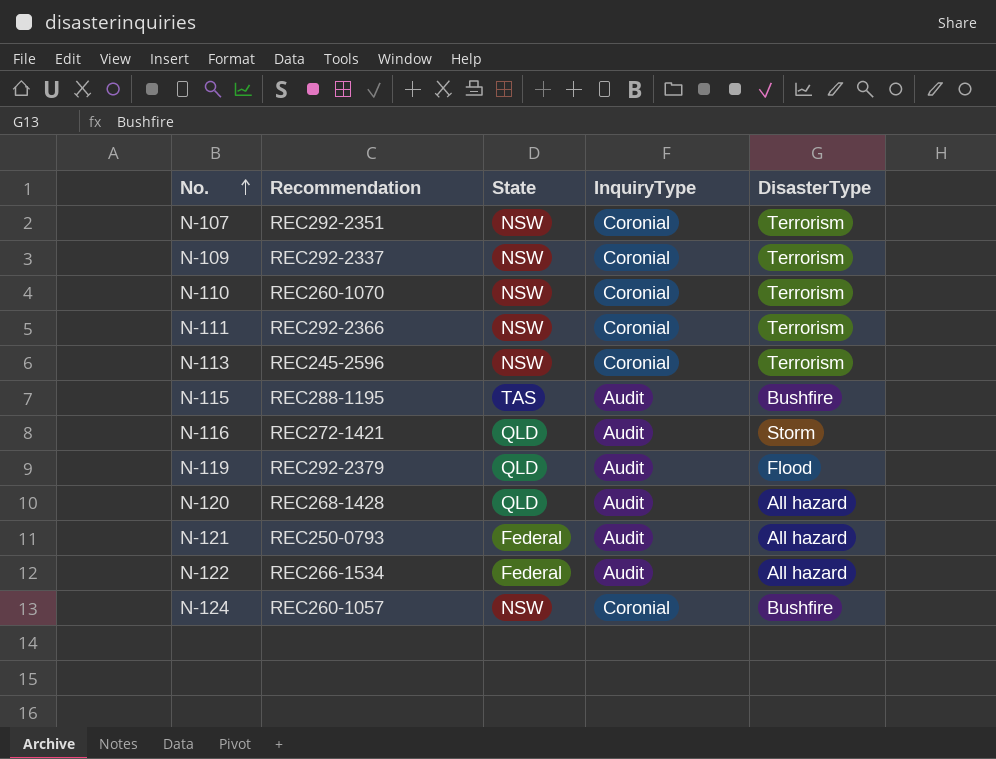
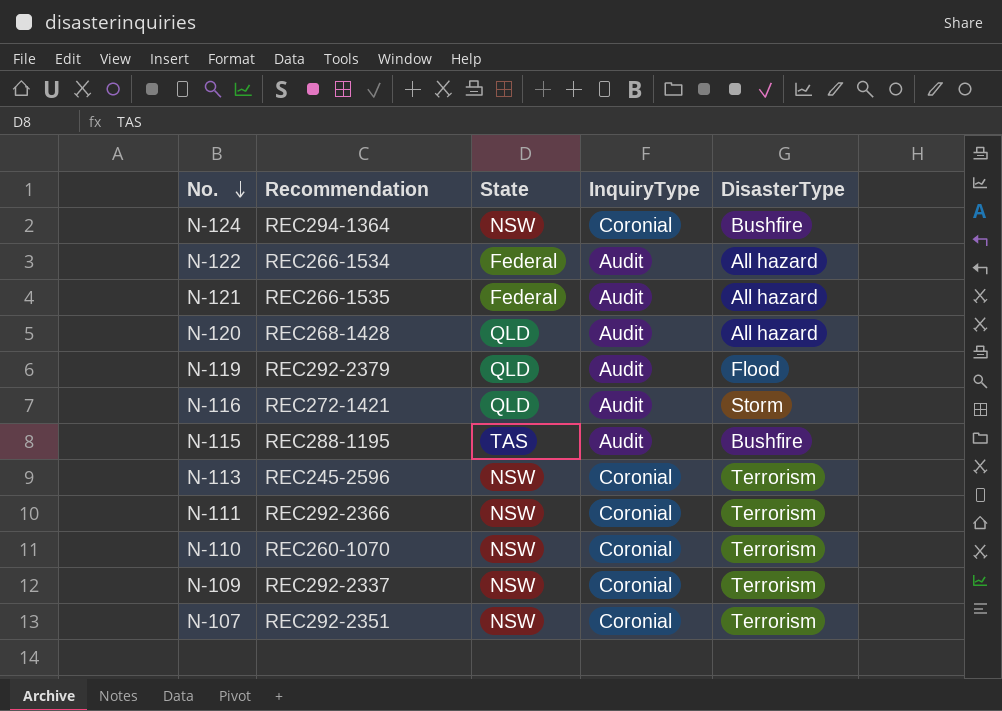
row order: No. ascending -> No. descending
N-124 | Recommendation: REC260-1057 -> REC294-1364
N-121 | Recommendation: REC250-0793 -> REC266-1535

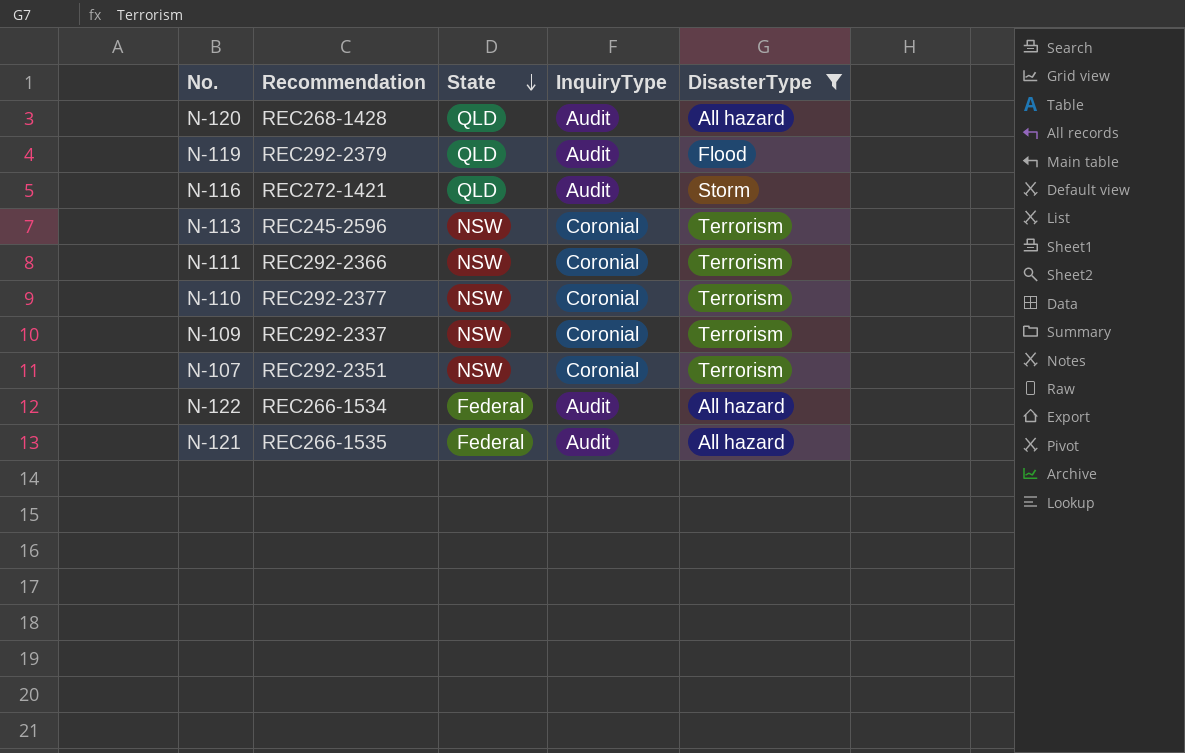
filter: none -> DisasterType != Bushfire
row order: No. descending -> State descending
N-110 | Recommendation: REC260-1070 -> REC292-2377

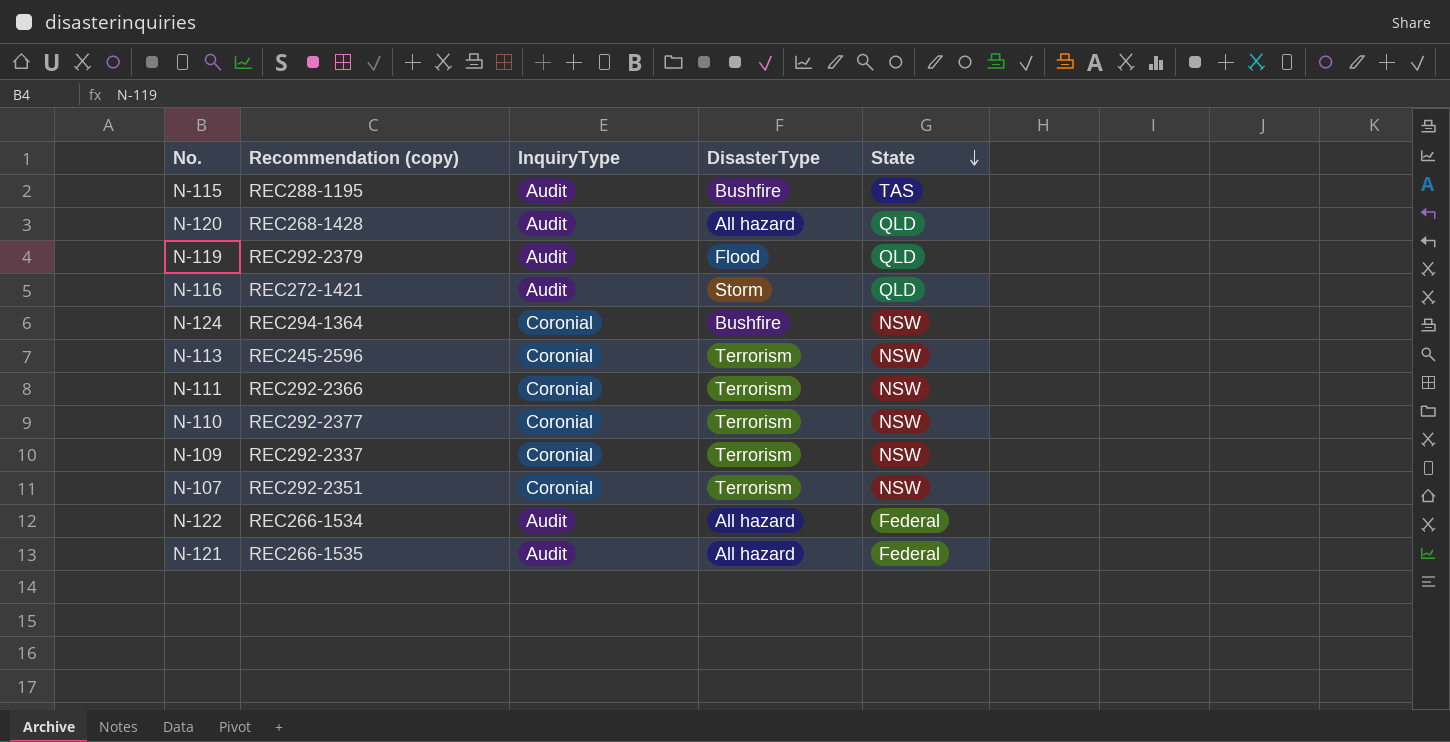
filter: DisasterType != Bushfire -> none
column name: Recommendation -> Recommendation (copy)
column State | position: 3 -> 5

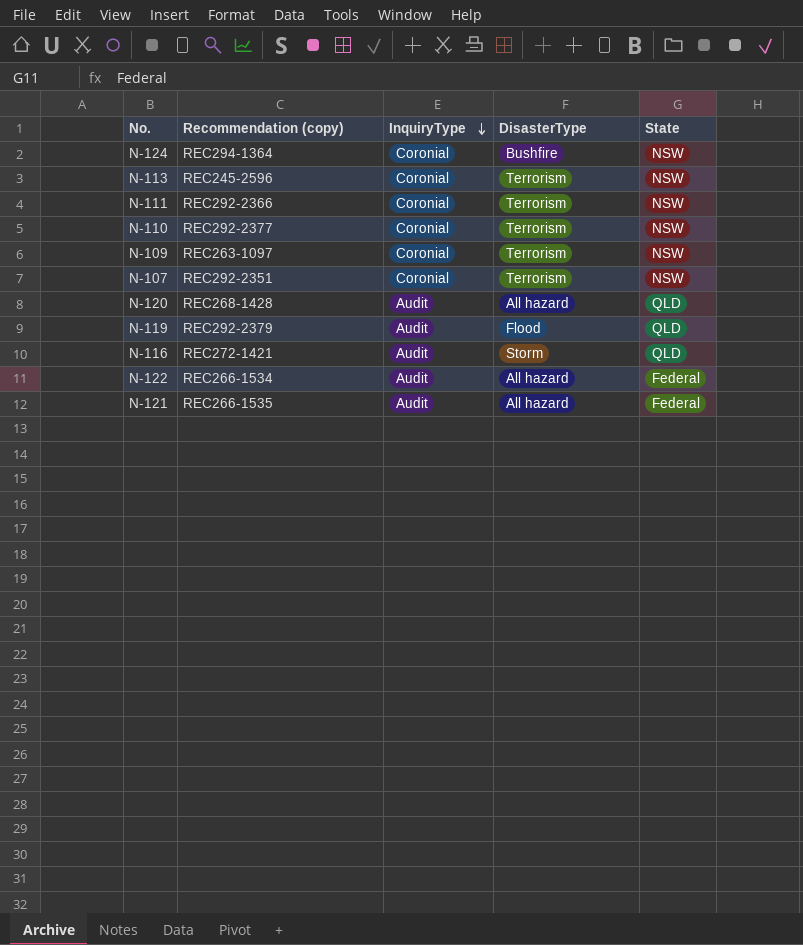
row order: State descending -> InquiryType descending
row N-115: REC288-1195 | Audit | Bushfire | TAS -> none
N-109 | Recommendation (copy): REC292-2337 -> REC263-1097

